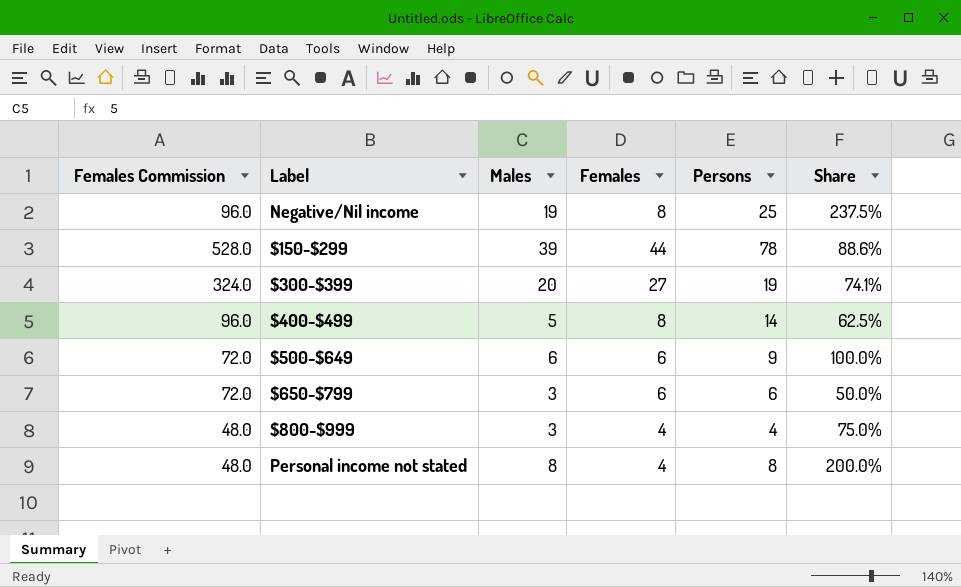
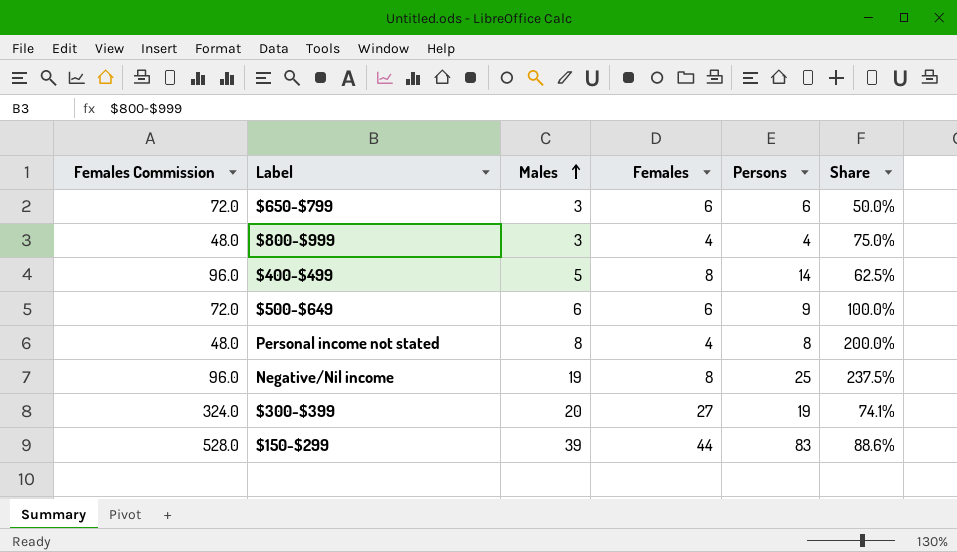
row order: none -> Males ascending
$150-$299 | Persons: 78 -> 83

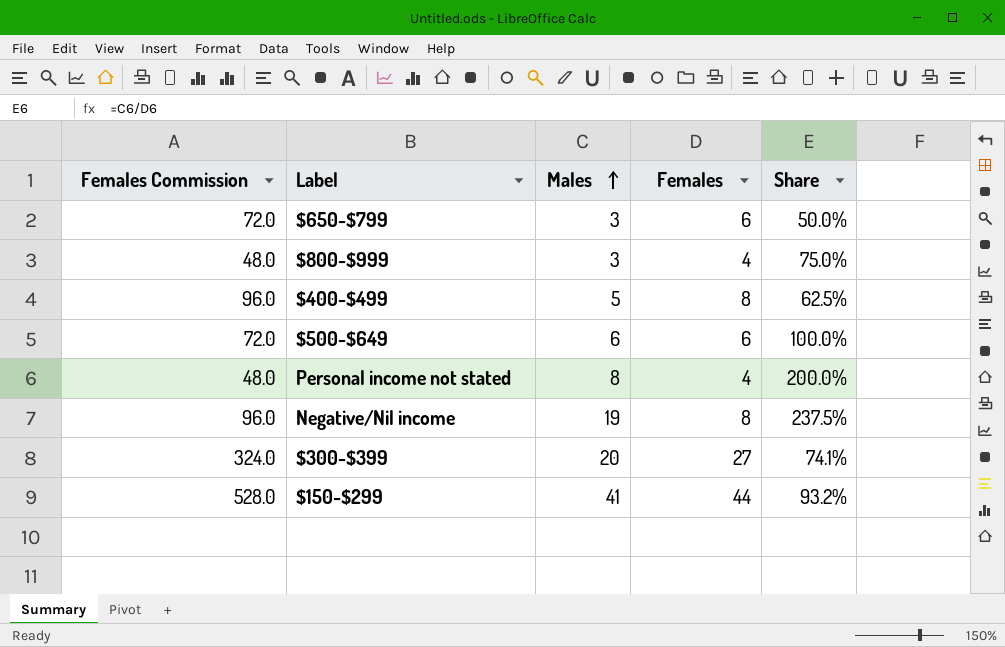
column Persons | position: 5 -> none
$150-$299 | Males: 39 -> 41
$150-$299 | Share: 88.6% -> 93.2%

